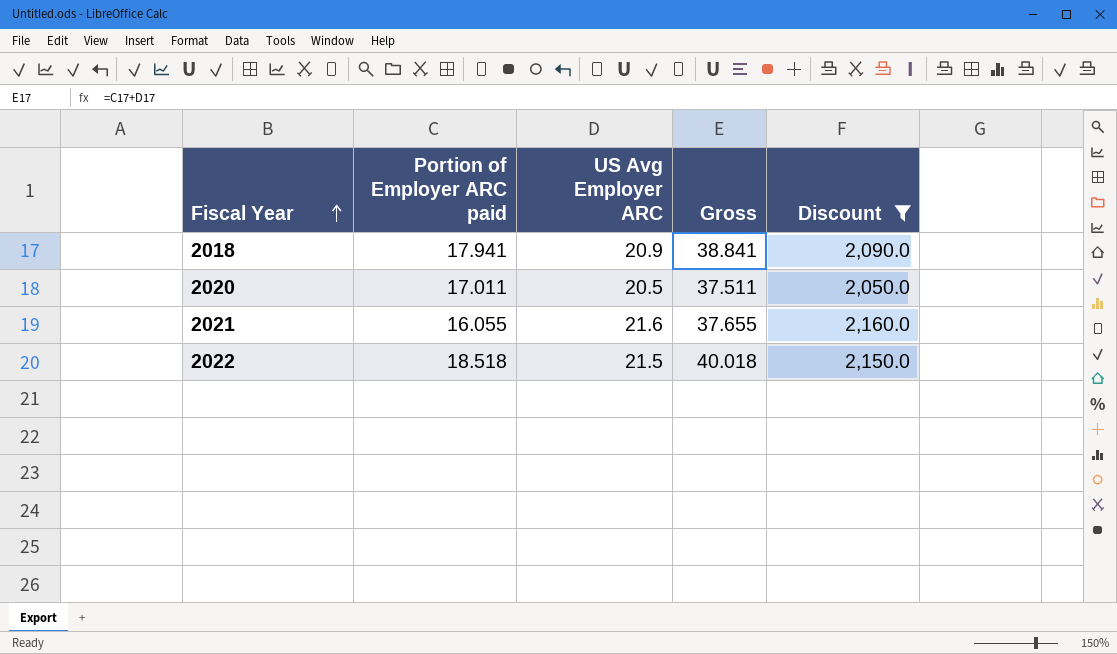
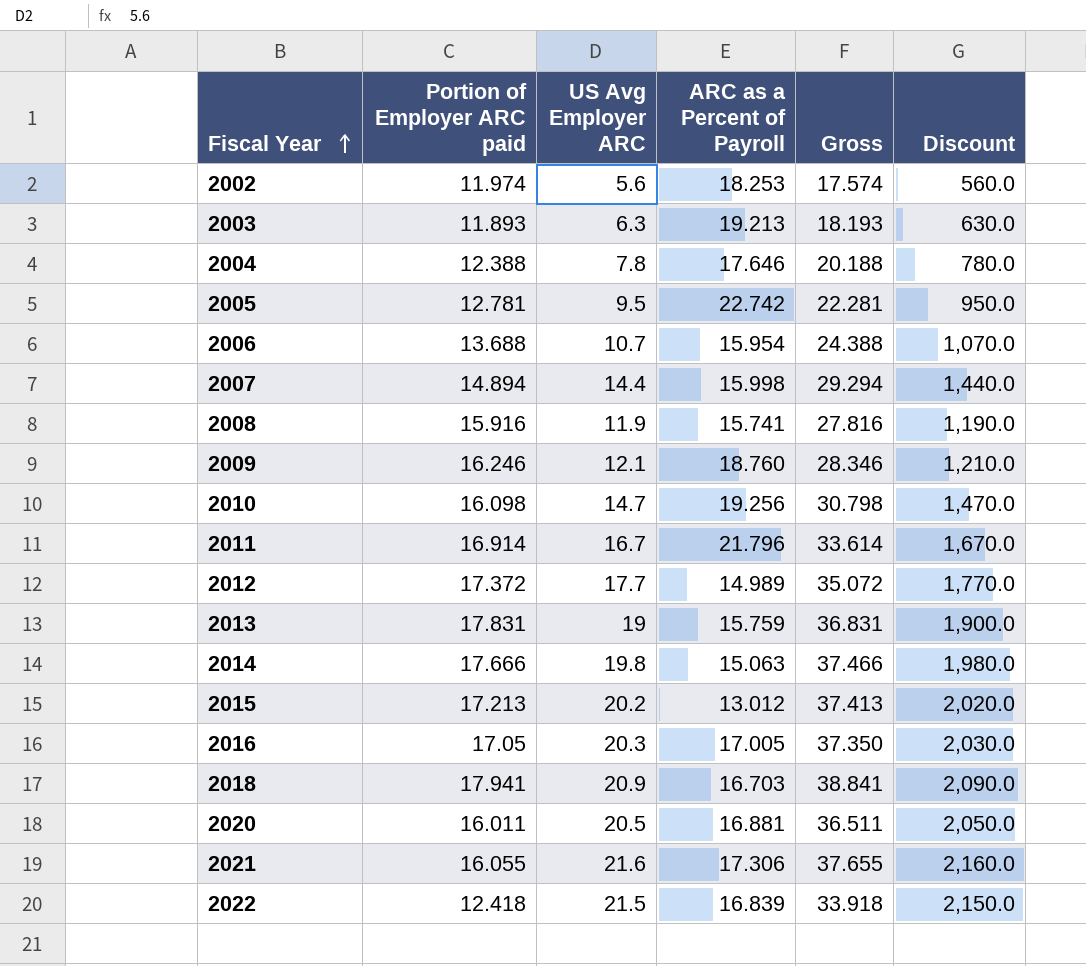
filter: Discount >= 2,050.0 -> none
column ARC as a Percent of Payroll | position: none -> 4
2020 | Portion of Employer ARC paid: 17.011 -> 16.011
2020 | Gross: 37.511 -> 36.511
2022 | Portion of Employer ARC paid: 18.518 -> 12.418
2022 | Gross: 40.018 -> 33.918

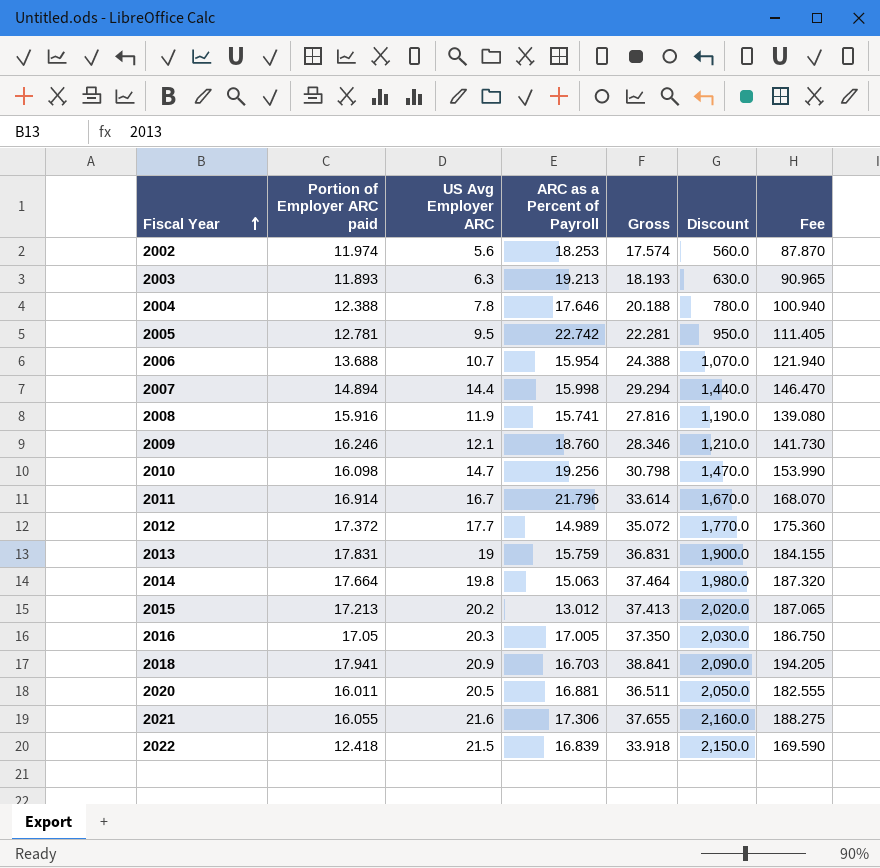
column Fee | formula: none -> [Gross] * 5
2014 | Portion of Employer ARC paid: 17.666 -> 17.664
2014 | Gross: 37.466 -> 37.464

